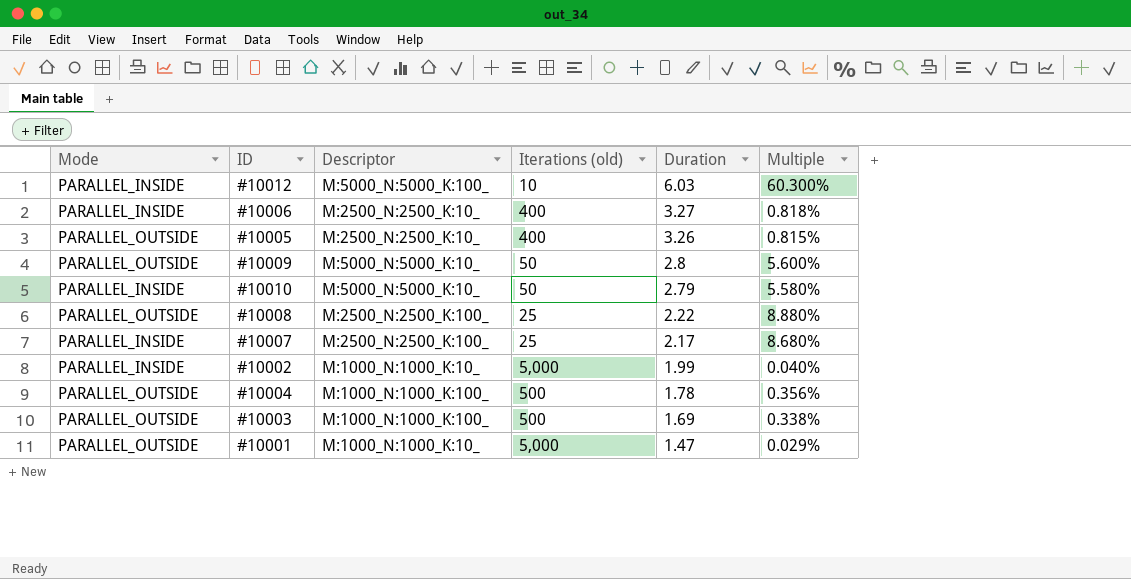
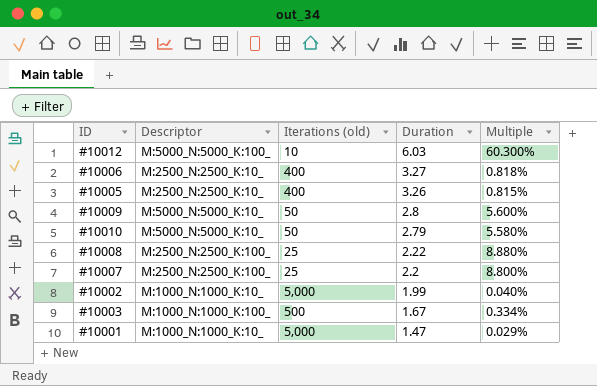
column Mode | position: 1 -> none
row #10004: PARALLEL_OUTSIDE | M:1000_N:1000_K:100_ | 500 | 1.78 | 0.356% -> none
#10007 | Duration: 2.17 -> 2.2
#10007 | Multiple: 8.680% -> 8.800%
#10003 | Duration: 1.69 -> 1.67
#10003 | Multiple: 0.338% -> 0.334%

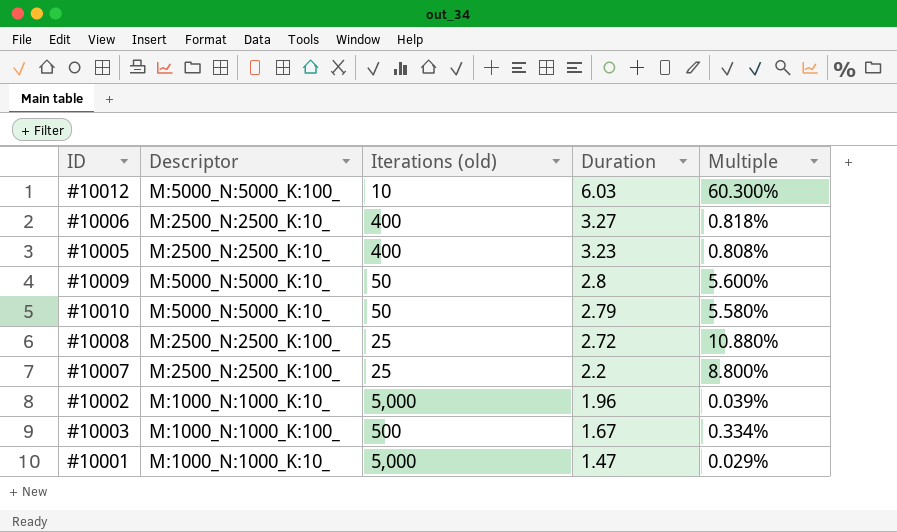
#10005 | Duration: 3.26 -> 3.23
#10005 | Multiple: 0.815% -> 0.808%
#10008 | Duration: 2.22 -> 2.72
#10008 | Multiple: 8.880% -> 10.880%
#10002 | Duration: 1.99 -> 1.96
#10002 | Multiple: 0.040% -> 0.039%

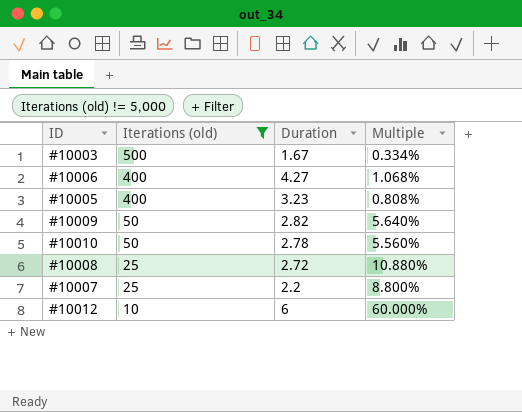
filter: none -> Iterations (old) != 5,000
row order: Duration descending -> Iterations (old) descending
column Descriptor | position: 2 -> none
#10006 | Duration: 3.27 -> 4.27
#10006 | Multiple: 0.818% -> 1.068%
#10009 | Duration: 2.8 -> 2.82
#10009 | Multiple: 5.600% -> 5.640%
#10010 | Duration: 2.79 -> 2.78
#10010 | Multiple: 5.580% -> 5.560%
#10012 | Duration: 6.03 -> 6
#10012 | Multiple: 60.300% -> 60.000%

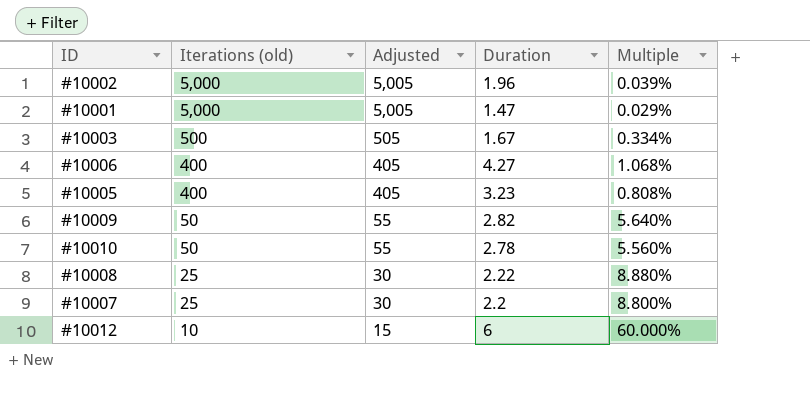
filter: Iterations (old) != 5,000 -> none
column Adjusted | formula: none -> [Iterations (old)] + 5
#10008 | Duration: 2.72 -> 2.22
#10008 | Multiple: 10.880% -> 8.880%

